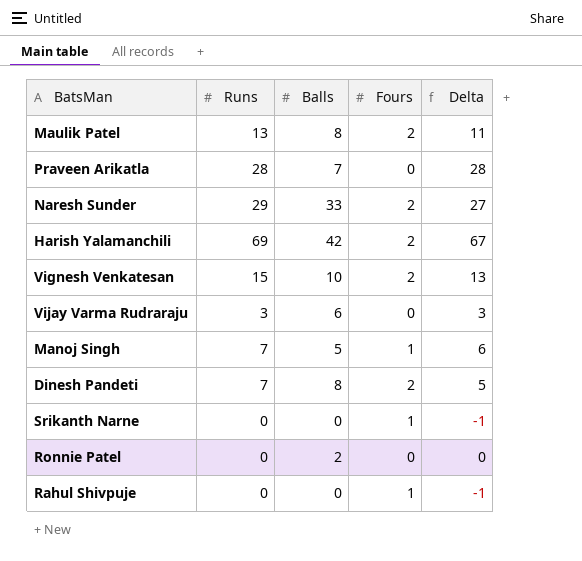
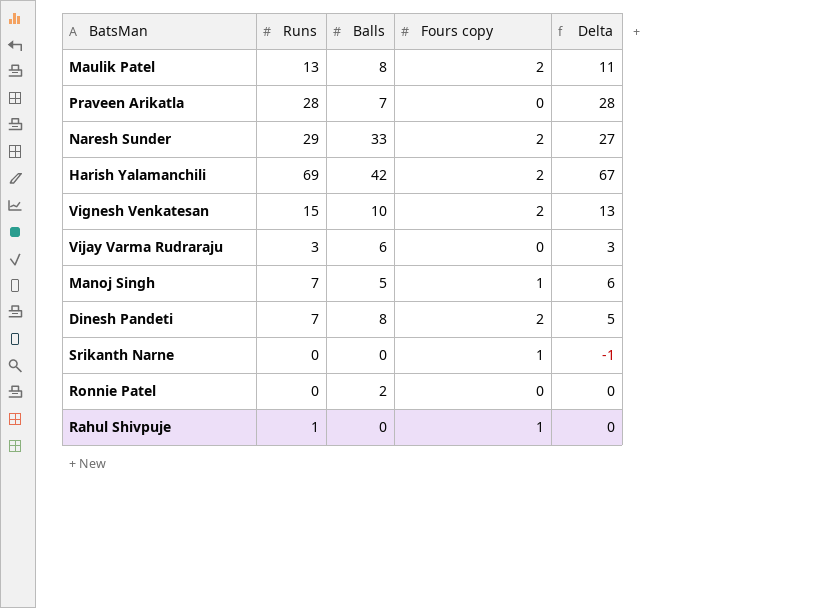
column name: Fours -> Fours copy
Rahul Shivpuje | Runs: 0 -> 1
Rahul Shivpuje | Delta: -1 -> 0

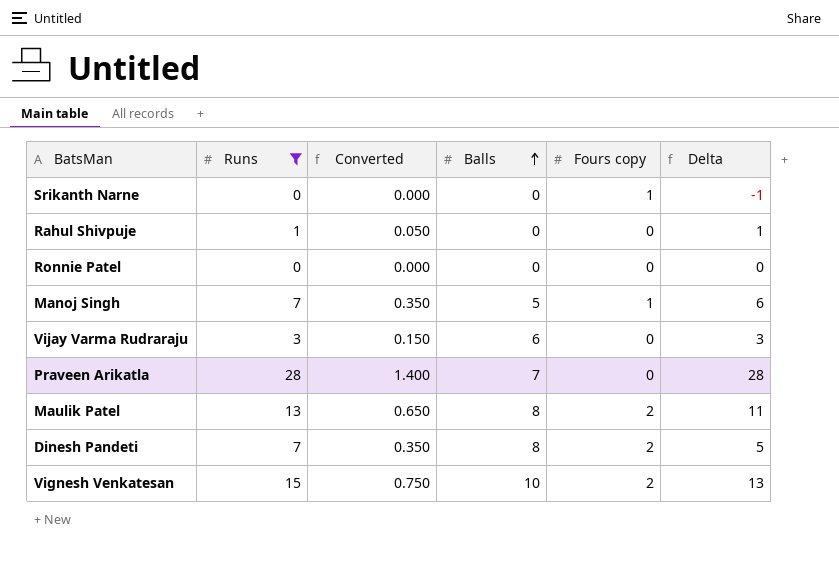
filter: none -> Runs <= 28
row order: none -> Balls ascending
column Converted | formula: none -> [Runs] * 0.05
Rahul Shivpuje | Fours copy: 1 -> 0
Rahul Shivpuje | Delta: 0 -> 1
Ronnie Patel | Balls: 2 -> 0

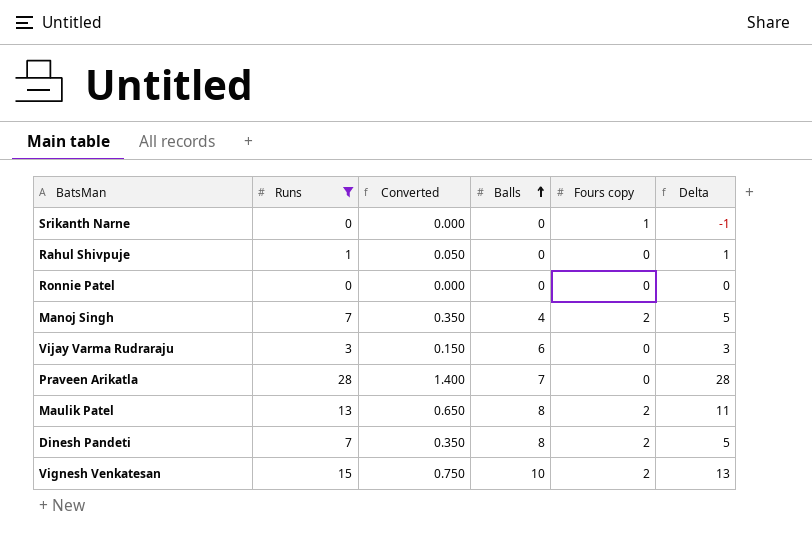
Manoj Singh | Balls: 5 -> 4
Manoj Singh | Fours copy: 1 -> 2
Manoj Singh | Delta: 6 -> 5

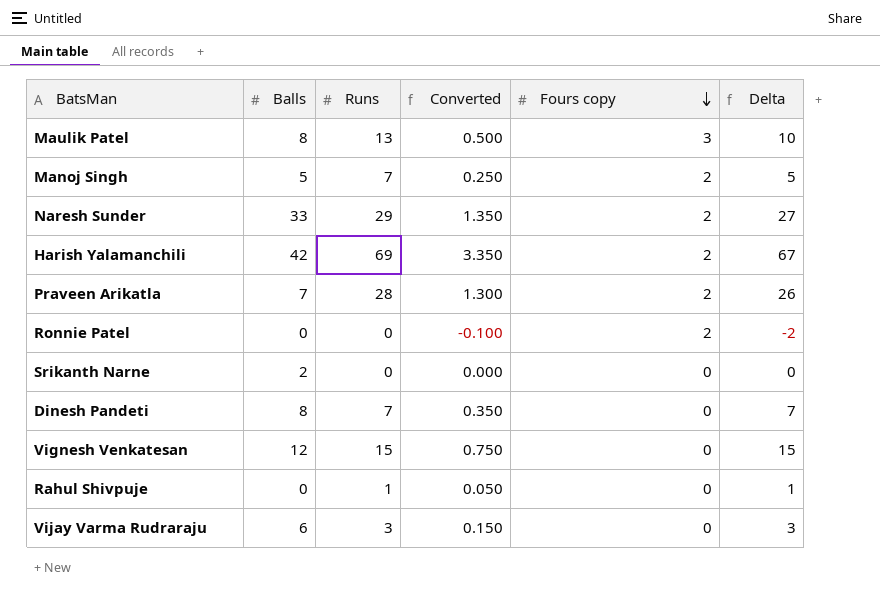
filter: Runs <= 28 -> none
row order: Balls ascending -> Fours copy descending
column Balls | position: 4 -> 2
column Converted | formula: [Runs] * 0.05 -> [Delta] * 0.05
Maulik Patel | Fours copy: 2 -> 3
Maulik Patel | Delta: 11 -> 10
Manoj Singh | Balls: 4 -> 5
Praveen Arikatla | Fours copy: 0 -> 2
Praveen Arikatla | Delta: 28 -> 26
Ronnie Patel | Fours copy: 0 -> 2
Ronnie Patel | Delta: 0 -> -2
Srikanth Narne | Balls: 0 -> 2
Srikanth Narne | Fours copy: 1 -> 0
Srikanth Narne | Delta: -1 -> 0
Dinesh Pandeti | Fours copy: 2 -> 0
Dinesh Pandeti | Delta: 5 -> 7
Vignesh Venkatesan | Balls: 10 -> 12
Vignesh Venkatesan | Fours copy: 2 -> 0
Vignesh Venkatesan | Delta: 13 -> 15

